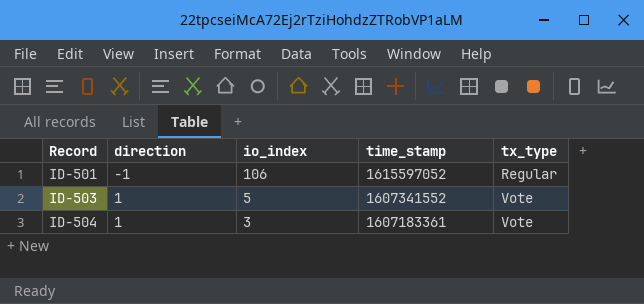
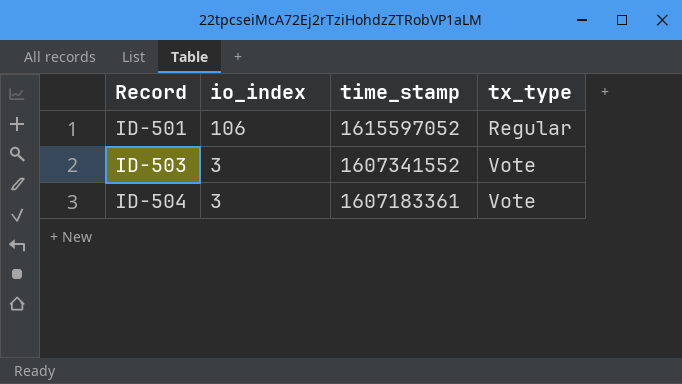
column direction | position: 2 -> none
ID-503 | io_index: 5 -> 3

